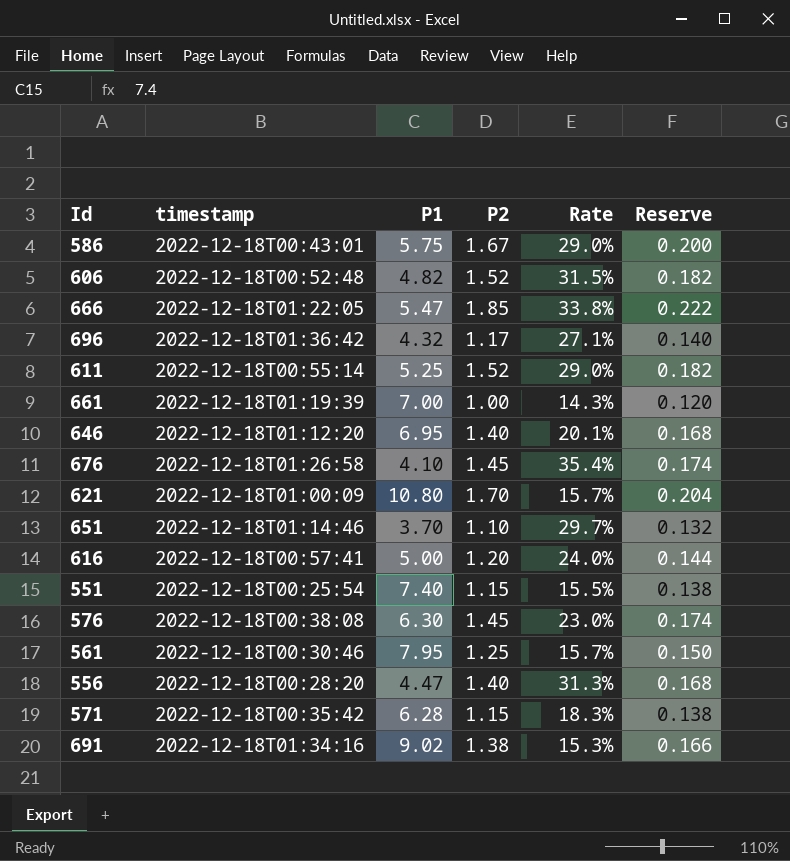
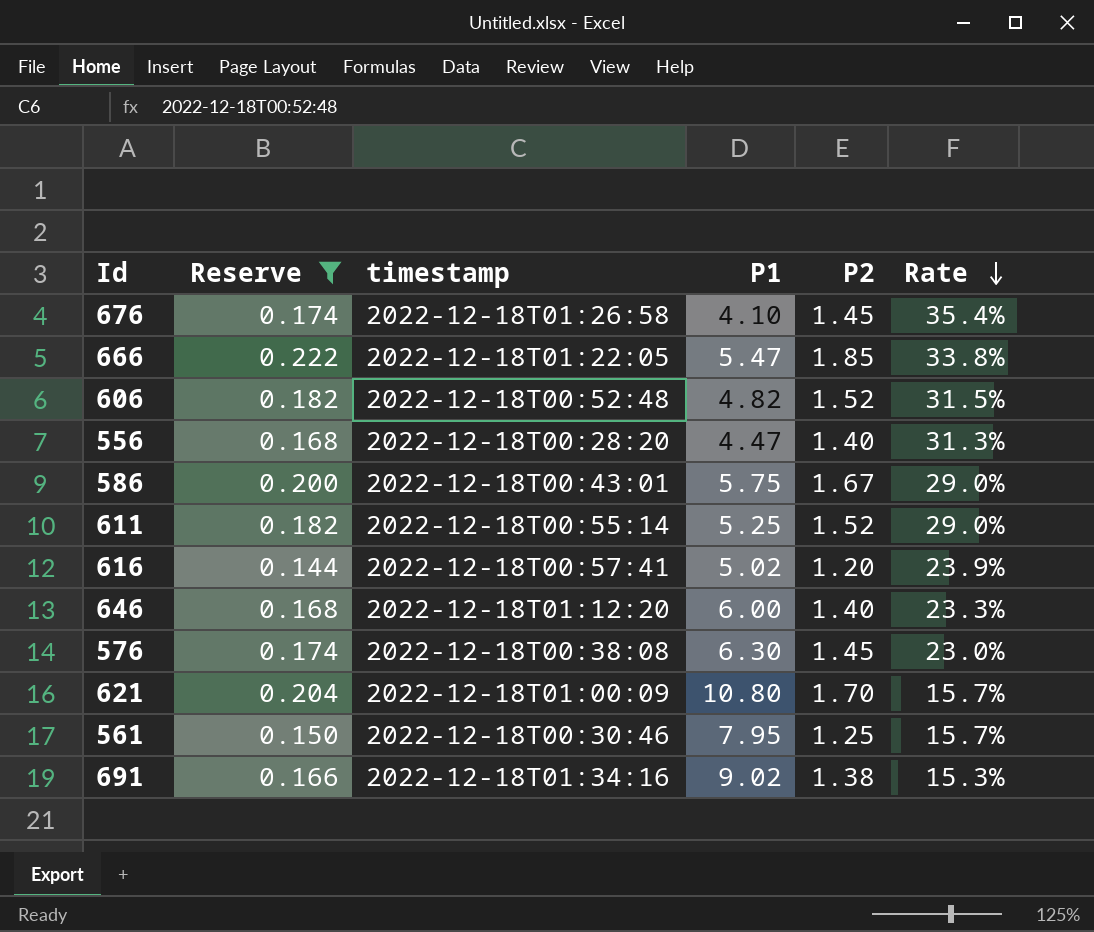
filter: none -> Reserve >= 0.144
row order: none -> Rate descending
column Reserve | position: 6 -> 2
616 | P1: 5.00 -> 5.02
616 | Rate: 24.0% -> 23.9%
646 | P1: 6.95 -> 6.00
646 | Rate: 20.1% -> 23.3%

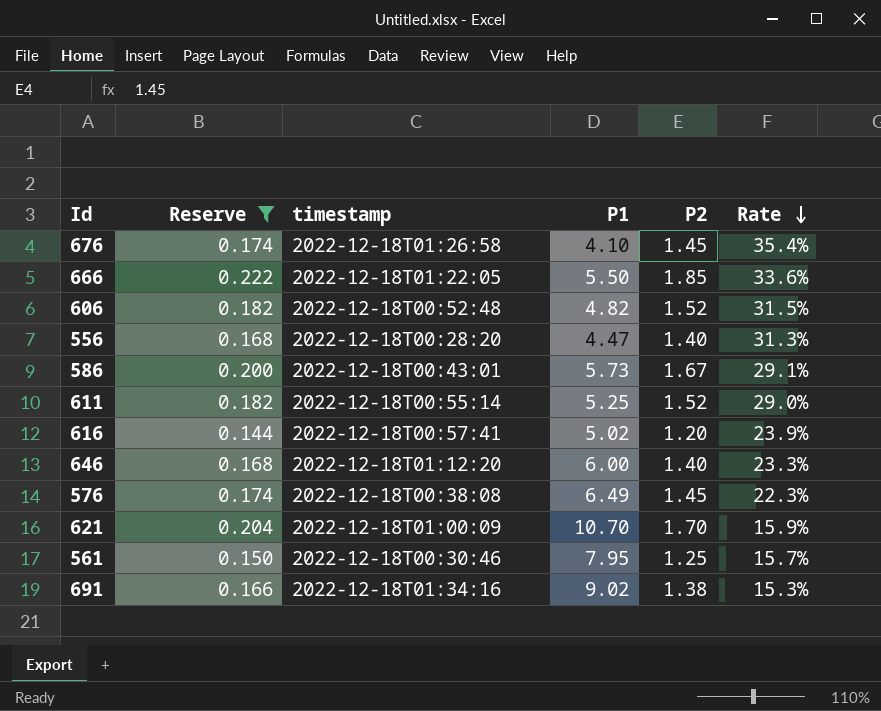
666 | P1: 5.47 -> 5.50
666 | Rate: 33.8% -> 33.6%
586 | P1: 5.75 -> 5.73
586 | Rate: 29.0% -> 29.1%
576 | P1: 6.30 -> 6.49
576 | Rate: 23.0% -> 22.3%
621 | P1: 10.80 -> 10.70
621 | Rate: 15.7% -> 15.9%

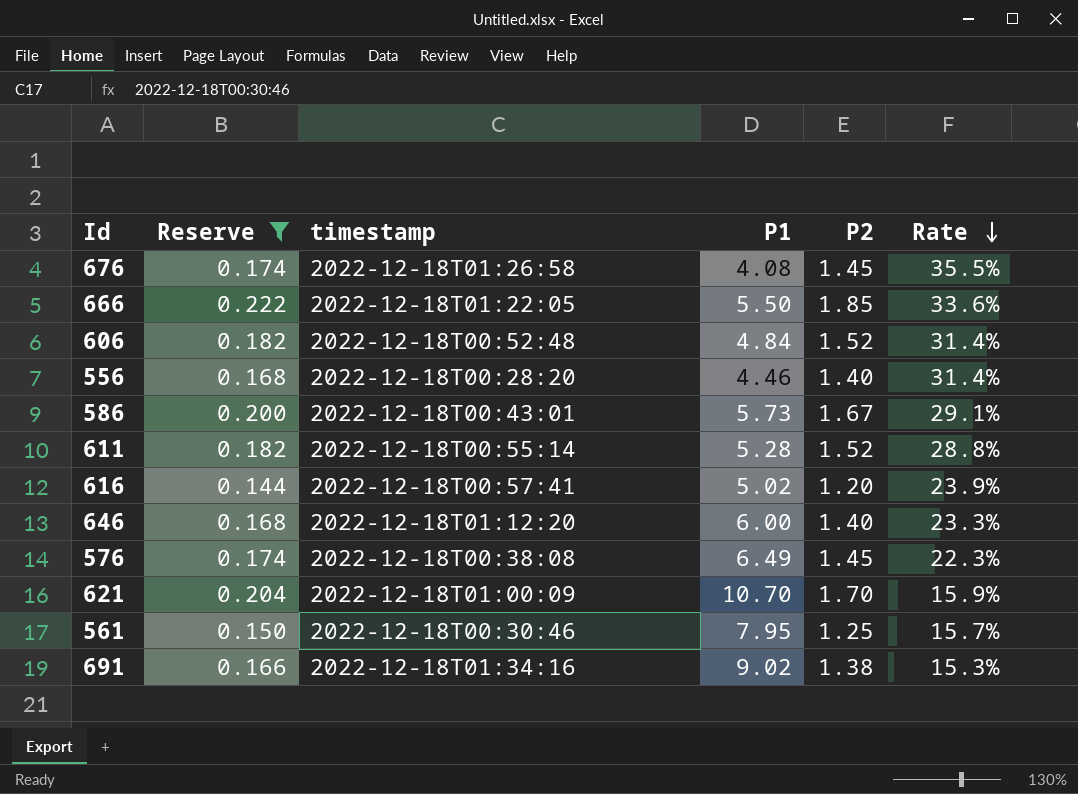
676 | P1: 4.10 -> 4.08
676 | Rate: 35.4% -> 35.5%
606 | P1: 4.82 -> 4.84
606 | Rate: 31.5% -> 31.4%
556 | P1: 4.47 -> 4.46
556 | Rate: 31.3% -> 31.4%
611 | P1: 5.25 -> 5.28
611 | Rate: 29.0% -> 28.8%

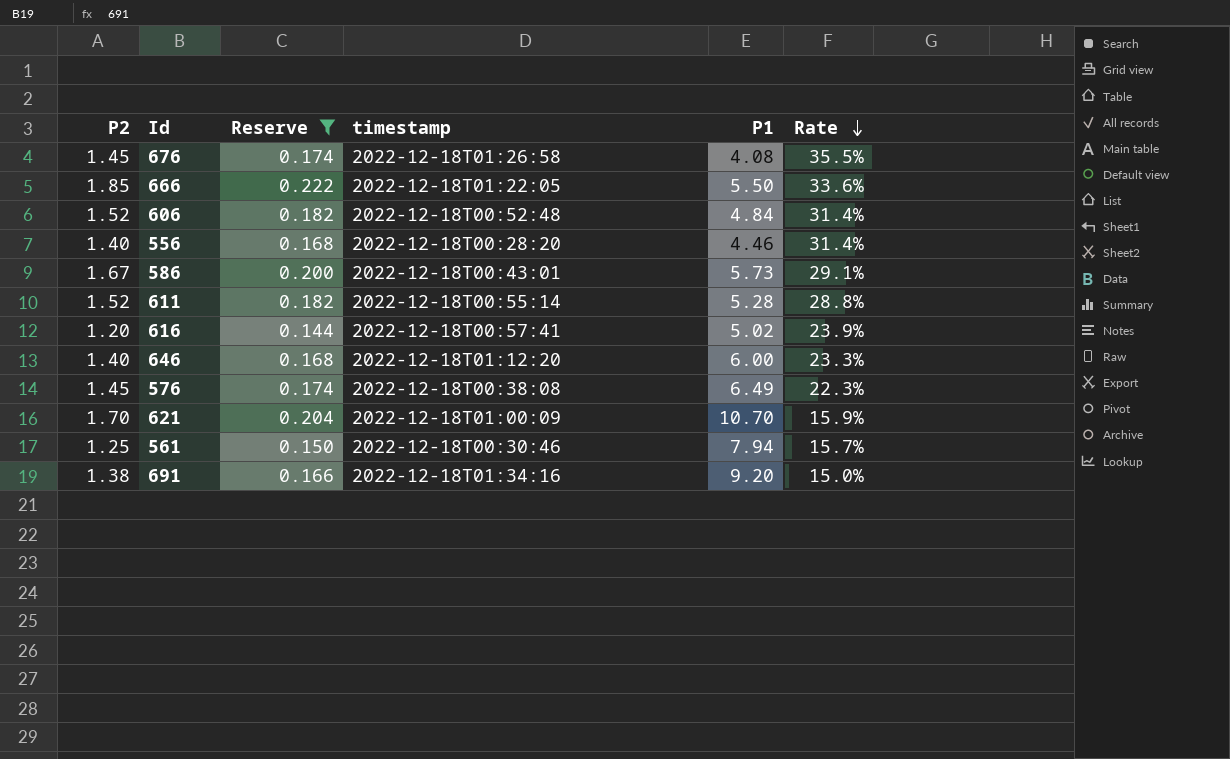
column P2 | position: 5 -> 1
561 | P1: 7.95 -> 7.94
691 | P1: 9.02 -> 9.20
691 | Rate: 15.3% -> 15.0%

